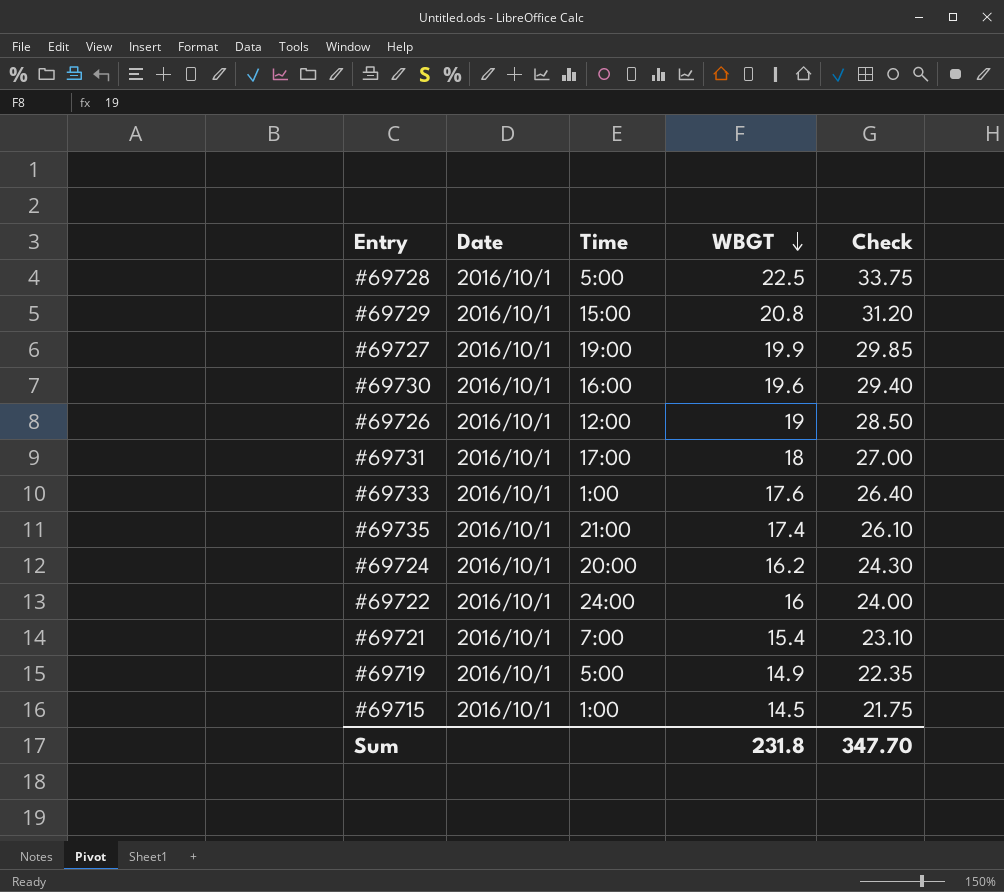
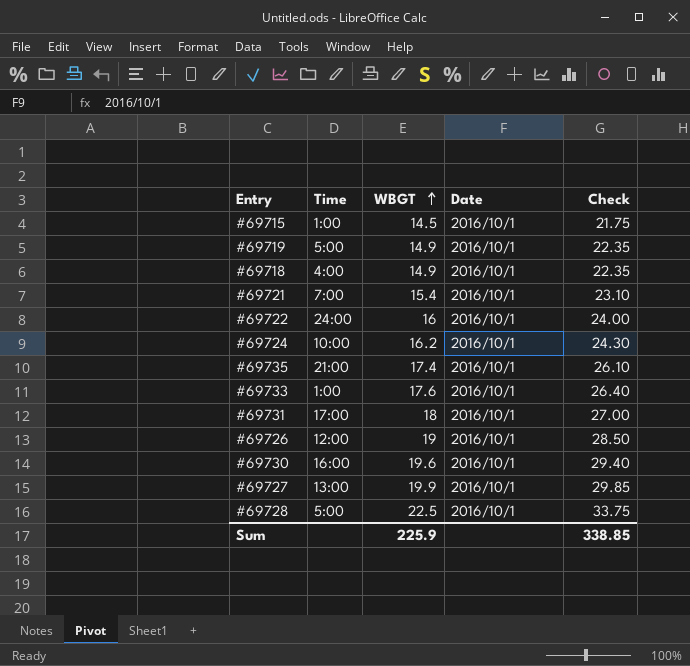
row order: WBGT descending -> WBGT ascending
column Date | position: 2 -> 4
row #69729: 2016/10/1 | 15:00 | 20.8 | 31.20 -> none
row #69718: none -> 4:00 | 14.9 | 2016/10/1 | 22.35
#69724 | Time: 20:00 -> 10:00
#69727 | Time: 19:00 -> 13:00
Sum | WBGT: 231.8 -> 225.9
Sum | Check: 347.70 -> 338.85

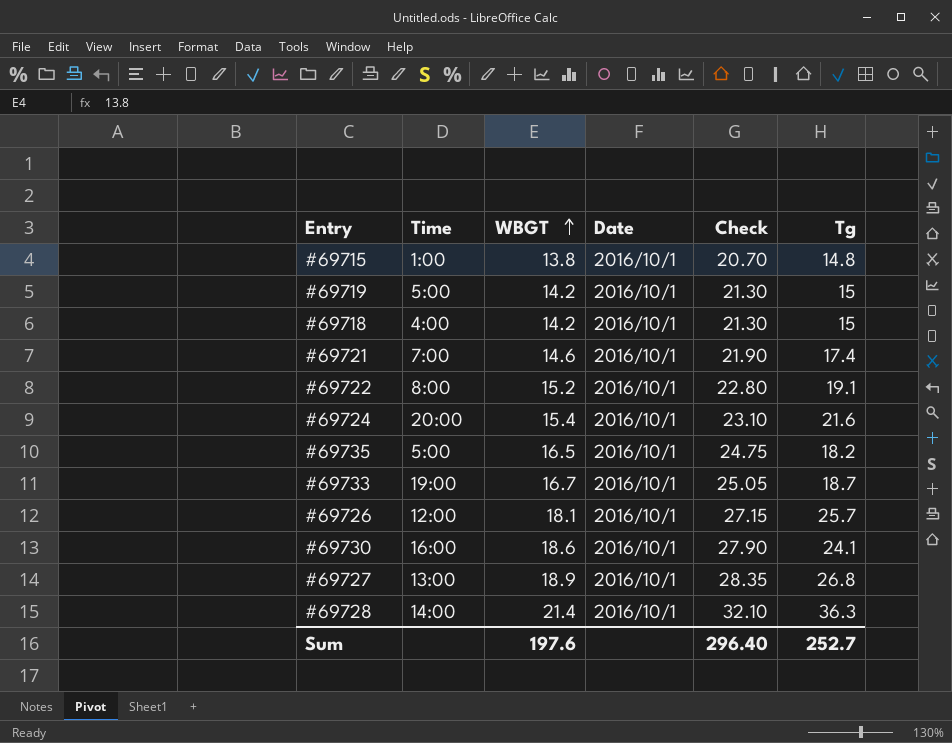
column Tg | position: none -> 6
row #69731: 17:00 | 18 | 2016/10/1 | 27.00 -> none
#69715 | WBGT: 14.5 -> 13.8
#69715 | Check: 21.75 -> 20.70
#69719 | WBGT: 14.9 -> 14.2
#69719 | Check: 22.35 -> 21.30
#69718 | WBGT: 14.9 -> 14.2
#69718 | Check: 22.35 -> 21.30
#69721 | WBGT: 15.4 -> 14.6
#69721 | Check: 23.10 -> 21.90
#69722 | Time: 24:00 -> 8:00
#69722 | WBGT: 16 -> 15.2
#69722 | Check: 24.00 -> 22.80
#69724 | Time: 10:00 -> 20:00
#69724 | WBGT: 16.2 -> 15.4
#69724 | Check: 24.30 -> 23.10
#69735 | Time: 21:00 -> 5:00
#69735 | WBGT: 17.4 -> 16.5
#69735 | Check: 26.10 -> 24.75
#69733 | Time: 1:00 -> 19:00
#69733 | WBGT: 17.6 -> 16.7
#69733 | Check: 26.40 -> 25.05
#69726 | WBGT: 19 -> 18.1
#69726 | Check: 28.50 -> 27.15
#69730 | WBGT: 19.6 -> 18.6
#69730 | Check: 29.40 -> 27.90
#69727 | WBGT: 19.9 -> 18.9
#69727 | Check: 29.85 -> 28.35
#69728 | Time: 5:00 -> 14:00
#69728 | WBGT: 22.5 -> 21.4
#69728 | Check: 33.75 -> 32.10
Sum | WBGT: 225.9 -> 197.6
Sum | Check: 338.85 -> 296.40

